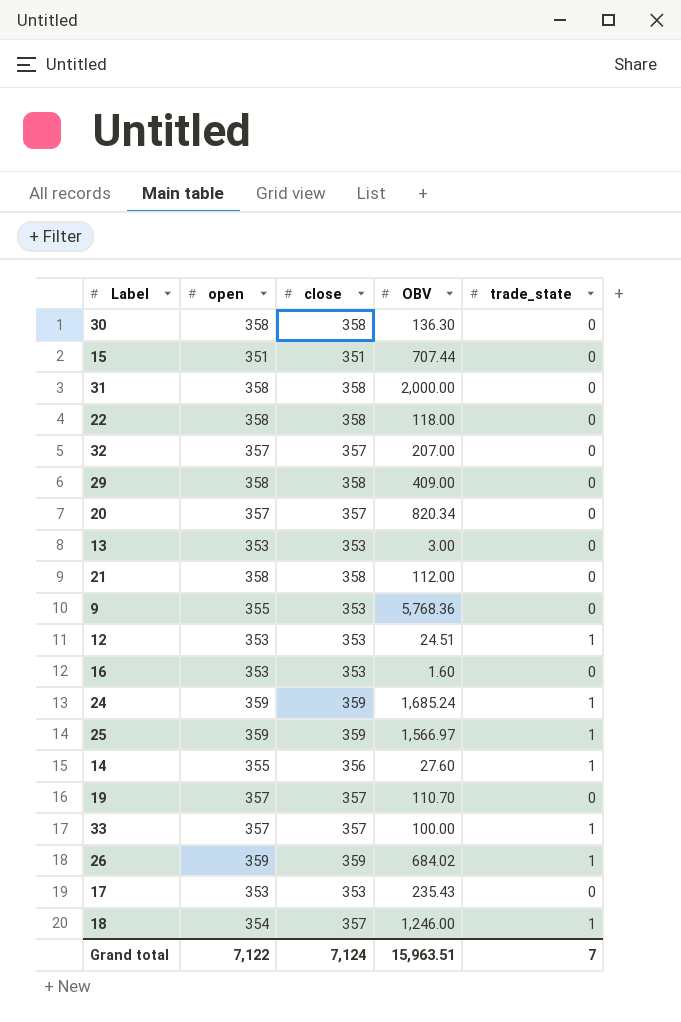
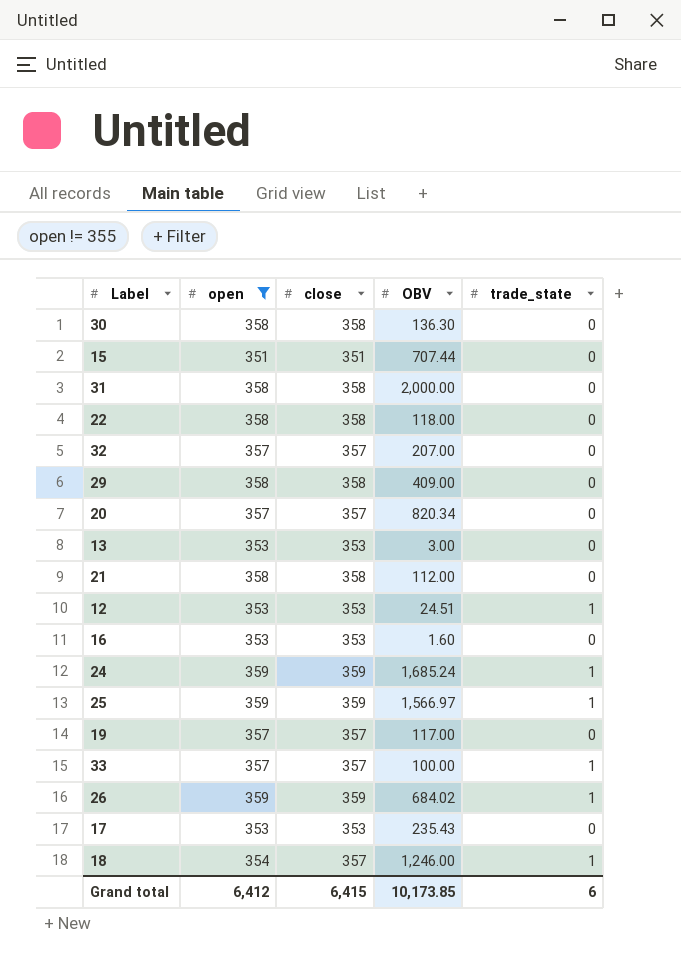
filter: none -> open != 355
19 | OBV: 110.70 -> 117.00
Grand total | open: 7,122 -> 6,412
Grand total | close: 7,124 -> 6,415
Grand total | OBV: 15,963.51 -> 10,173.85
Grand total | trade_state: 7 -> 6

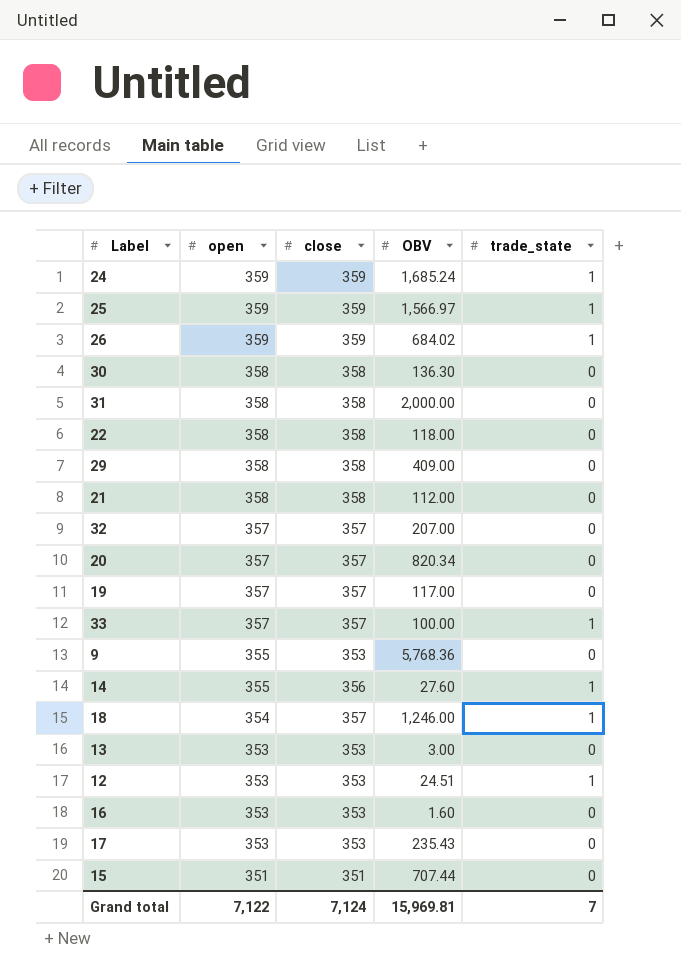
filter: open != 355 -> none
row order: none -> open descending
Grand total | open: 6,412 -> 7,122
Grand total | close: 6,415 -> 7,124
Grand total | OBV: 10,173.85 -> 15,969.81
Grand total | trade_state: 6 -> 7

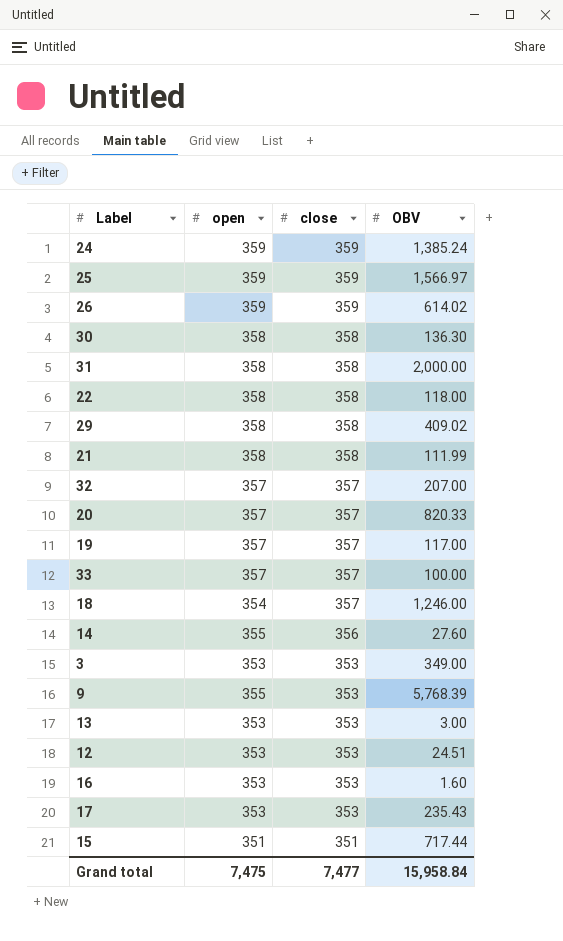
row order: open descending -> close descending
column trade_state | position: 5 -> none
24 | OBV: 1,685.24 -> 1,385.24
26 | OBV: 684.02 -> 614.02
29 | OBV: 409.00 -> 409.02
21 | OBV: 112.00 -> 111.99
20 | OBV: 820.34 -> 820.33
row 3: none -> 353 | 353 | 349.00
9 | OBV: 5,768.36 -> 5,768.39
15 | OBV: 707.44 -> 717.44
Grand total | open: 7,122 -> 7,475
Grand total | close: 7,124 -> 7,477
Grand total | OBV: 15,969.81 -> 15,958.84

